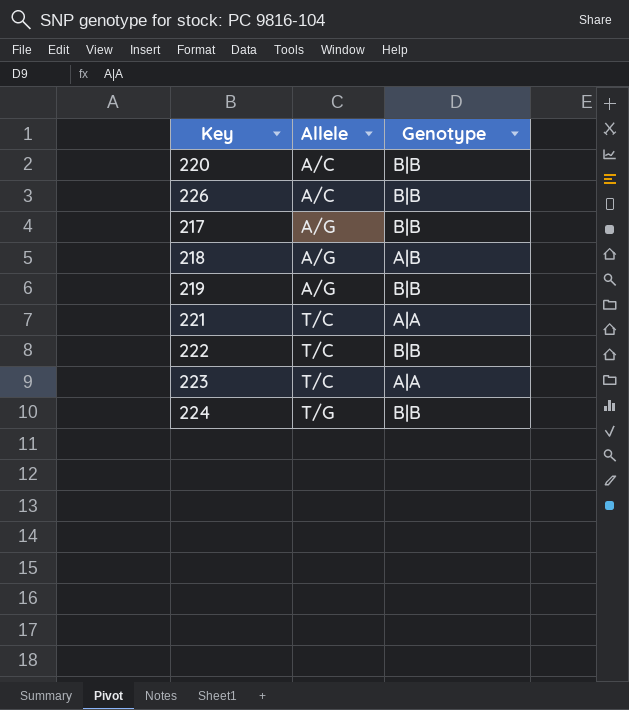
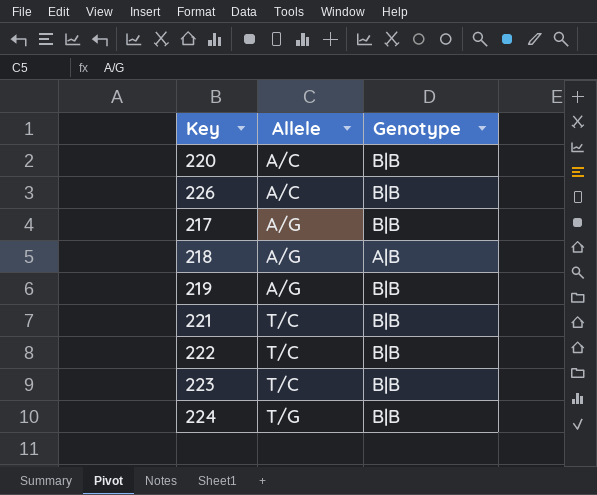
221 | Genotype: A|A -> B|B
223 | Genotype: A|A -> B|B

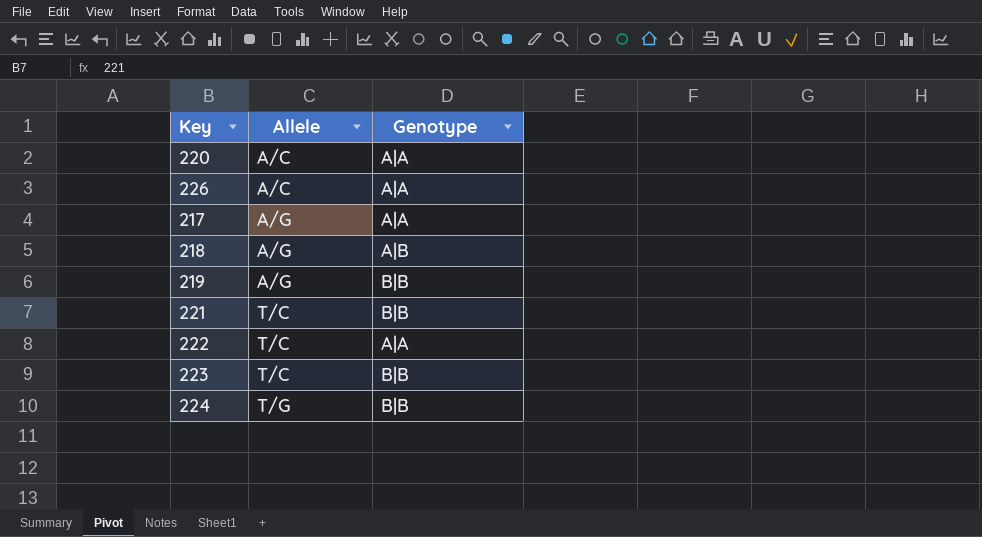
220 | Genotype: B|B -> A|A
226 | Genotype: B|B -> A|A
217 | Genotype: B|B -> A|A
222 | Genotype: B|B -> A|A

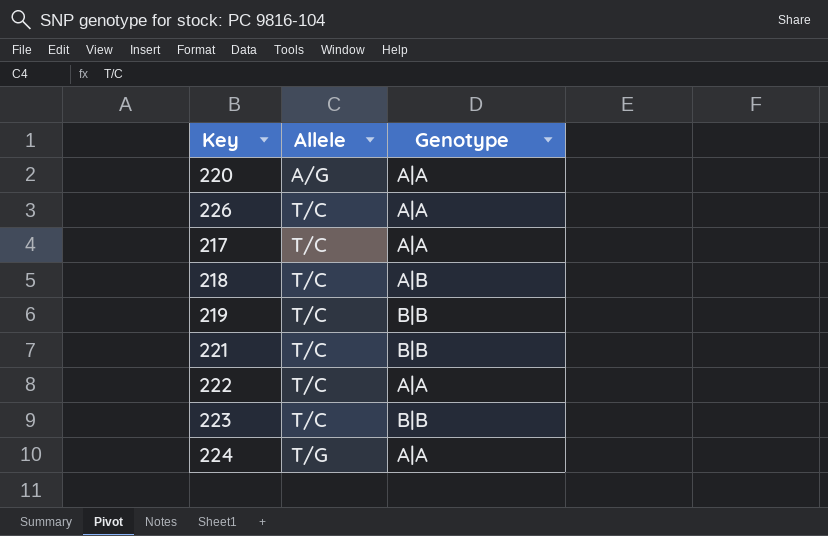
220 | Allele: A/C -> A/G
226 | Allele: A/C -> T/C
217 | Allele: A/G -> T/C
218 | Allele: A/G -> T/C
219 | Allele: A/G -> T/C
224 | Genotype: B|B -> A|A

